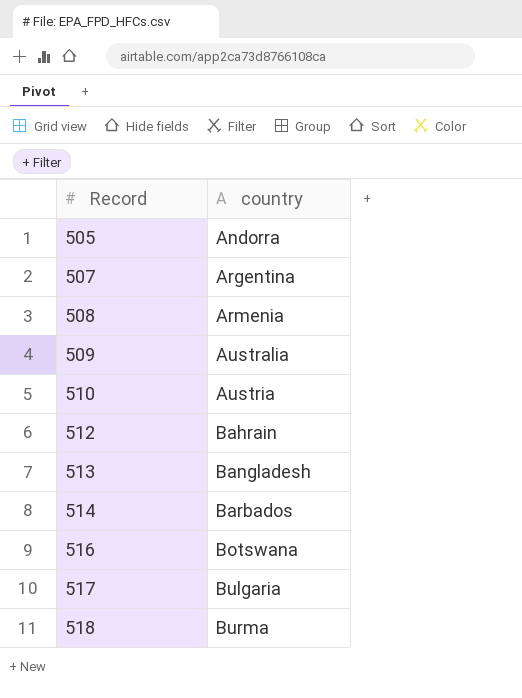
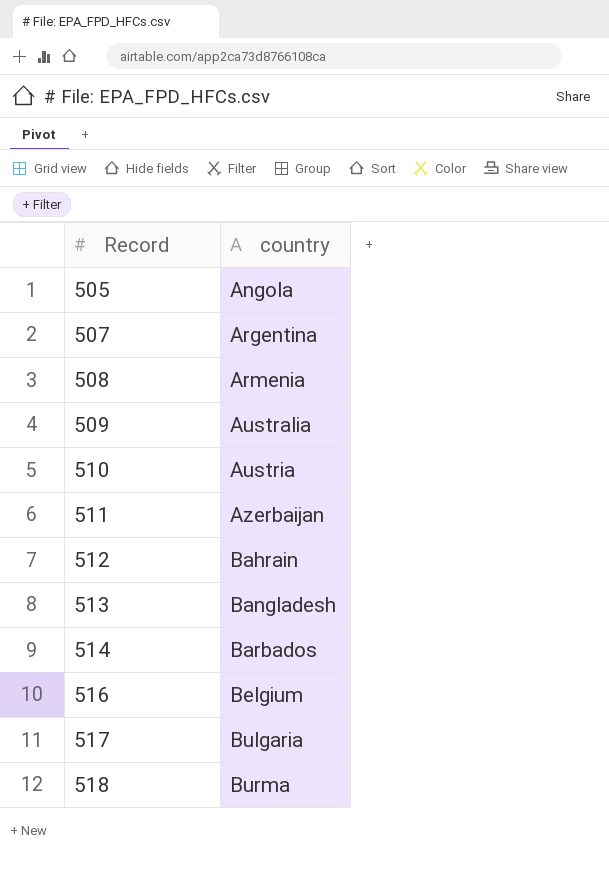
505 | country: Andorra -> Angola
row 511: none -> Azerbaijan
516 | country: Botswana -> Belgium

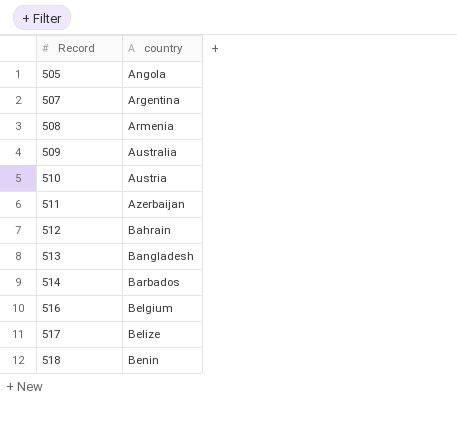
517 | country: Bulgaria -> Belize
518 | country: Burma -> Benin

